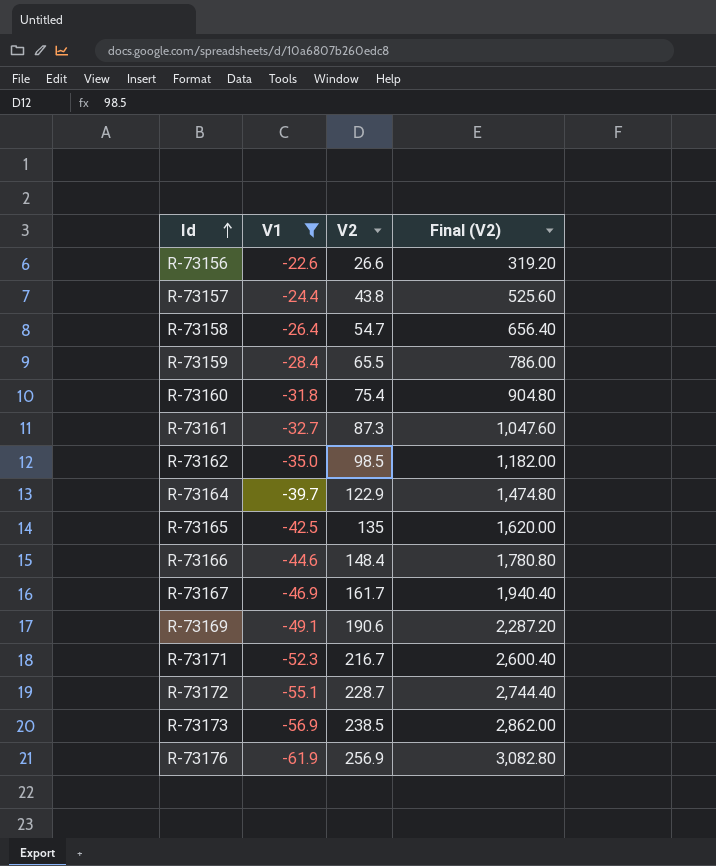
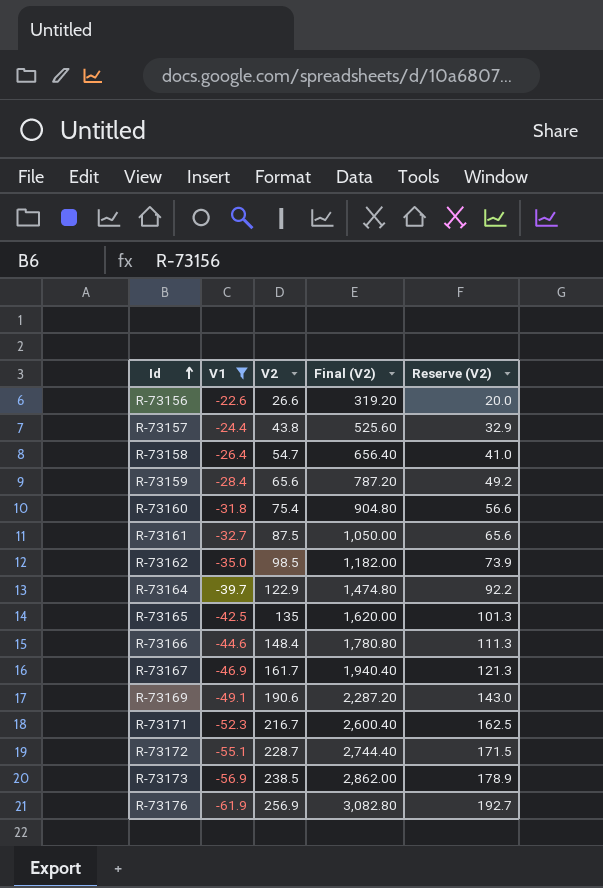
column Reserve (V2) | formula: none -> [V2] * 0.75
R-73159 | V2: 65.5 -> 65.6
R-73159 | Final (V2): 786.00 -> 787.20
R-73161 | V2: 87.3 -> 87.5
R-73161 | Final (V2): 1,047.60 -> 1,050.00

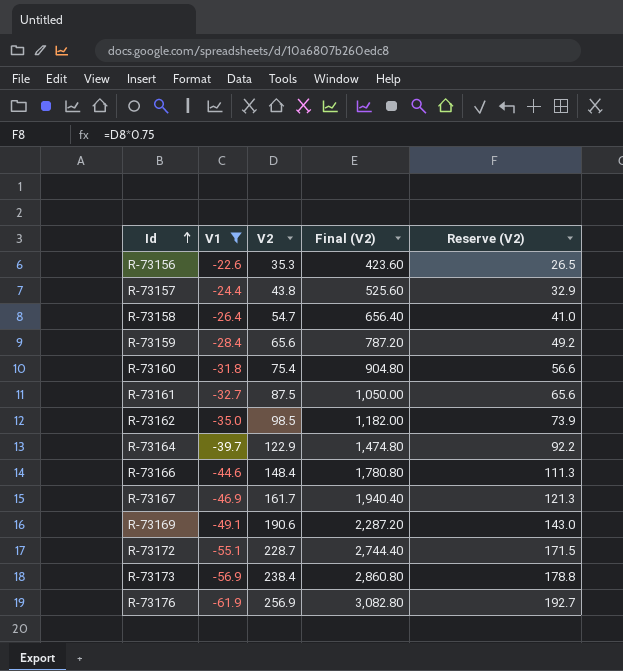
row R-73165: -42.5 | 135 | 1,620.00 | 101.3 -> none
row R-73171: -52.3 | 216.7 | 2,600.40 | 162.5 -> none
R-73156 | V2: 26.6 -> 35.3
R-73156 | Final (V2): 319.20 -> 423.60
R-73156 | Reserve (V2): 20.0 -> 26.5
R-73173 | V2: 238.5 -> 238.4
R-73173 | Final (V2): 2,862.00 -> 2,860.80
R-73173 | Reserve (V2): 178.9 -> 178.8

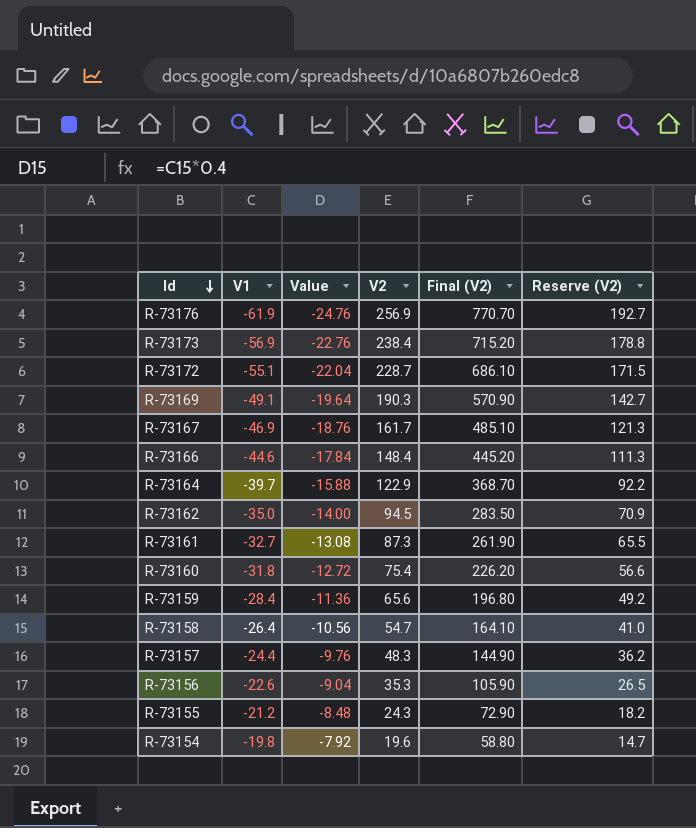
filter: V1 <= -22.6 -> none
row order: Id ascending -> Id descending
column Value | formula: none -> [V1] * 0.4
column Final (V2) | formula: [V2] * 12 -> [V2] * 3
R-73169 | V2: 190.6 -> 190.3
R-73169 | Reserve (V2): 143.0 -> 142.7
R-73162 | V2: 98.5 -> 94.5
R-73162 | Reserve (V2): 73.9 -> 70.9
R-73161 | V2: 87.5 -> 87.3
R-73161 | Reserve (V2): 65.6 -> 65.5
R-73157 | V2: 43.8 -> 48.3
R-73157 | Reserve (V2): 32.9 -> 36.2

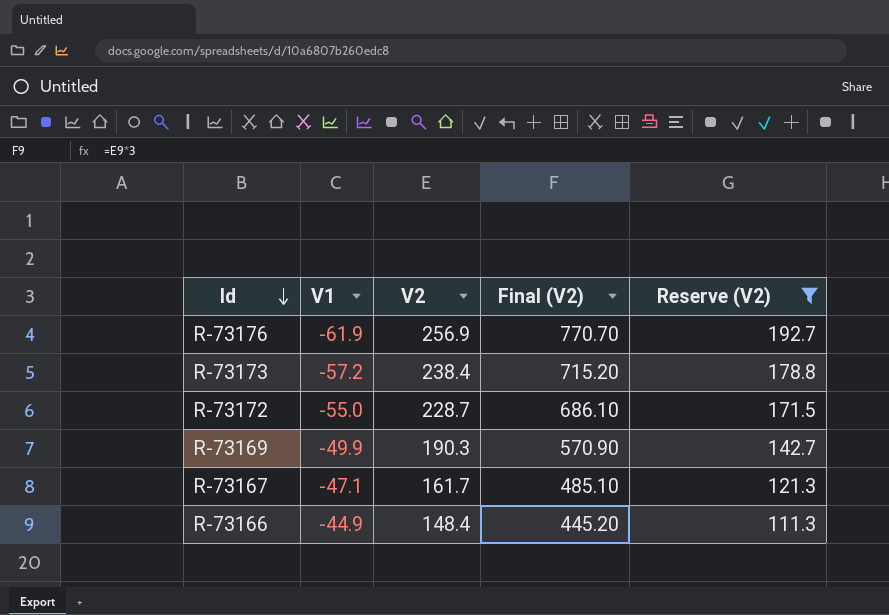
filter: none -> Reserve (V2) >= 111.3
column Value | formula: [V1] * 0.4 -> none
R-73173 | V1: -56.9 -> -57.2
R-73172 | V1: -55.1 -> -55.0
R-73169 | V1: -49.1 -> -49.9
R-73167 | V1: -46.9 -> -47.1
R-73166 | V1: -44.6 -> -44.9

